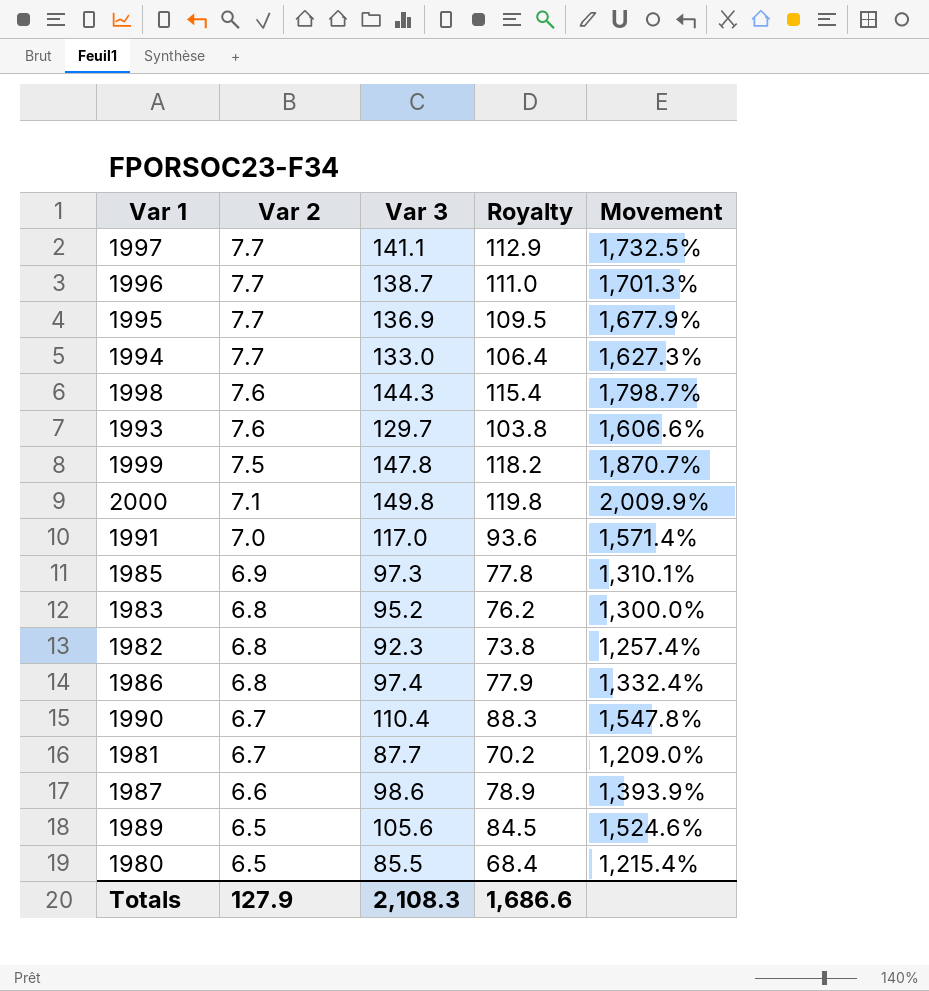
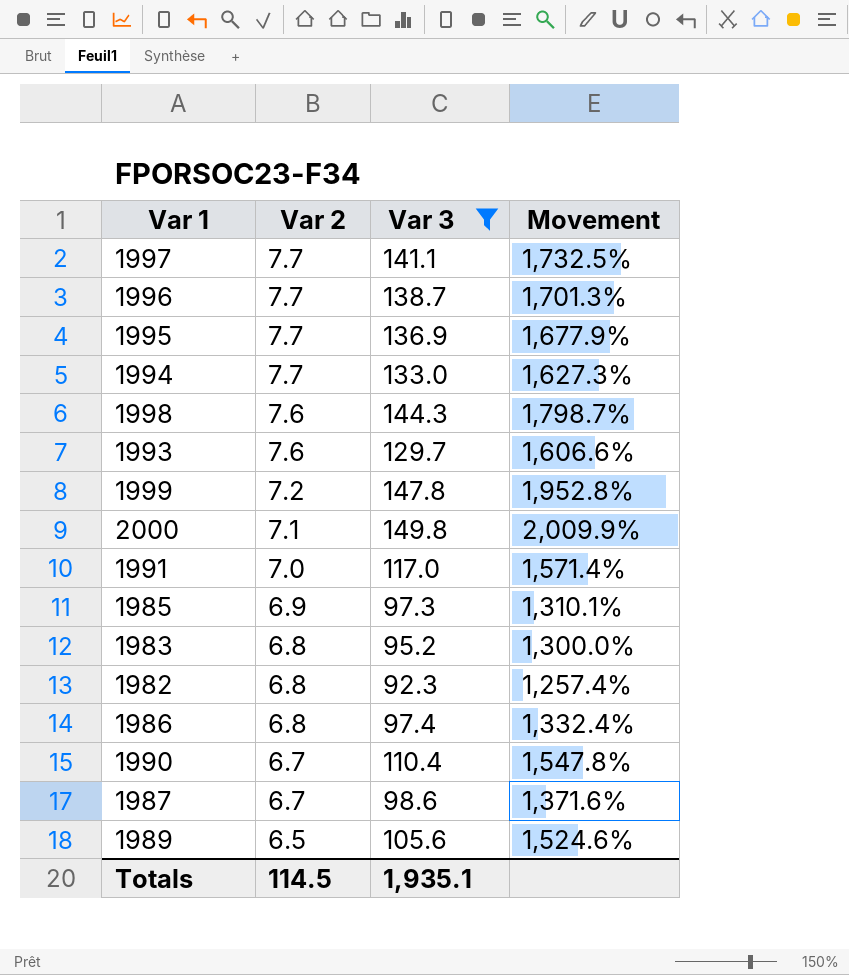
filter: none -> Var 3 >= 92.3
column Royalty | formula: [Var 3] * 0.8 -> none
1999 | Var 2: 7.5 -> 7.2
1999 | Movement: 1,870.7% -> 1,952.8%
1987 | Var 2: 6.6 -> 6.7
1987 | Movement: 1,393.9% -> 1,371.6%
Totals | Var 2: 127.9 -> 114.5
Totals | Var 3: 2,108.3 -> 1,935.1

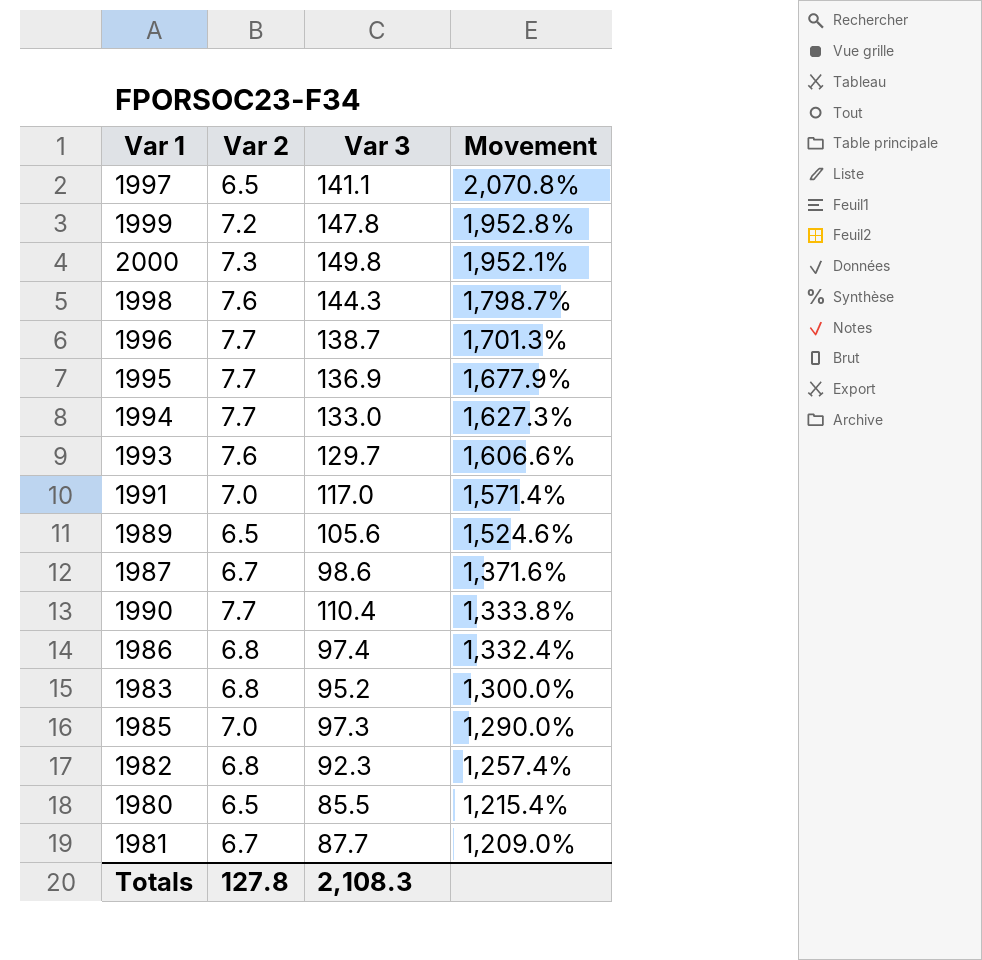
filter: Var 3 >= 92.3 -> none
row order: Var 2 descending -> Movement descending
1997 | Var 2: 7.7 -> 6.5
1997 | Movement: 1,732.5% -> 2,070.8%
2000 | Var 2: 7.1 -> 7.3
2000 | Movement: 2,009.9% -> 1,952.1%
1990 | Var 2: 6.7 -> 7.7
1990 | Movement: 1,547.8% -> 1,333.8%
1985 | Var 2: 6.9 -> 7.0
1985 | Movement: 1,310.1% -> 1,290.0%
Totals | Var 2: 114.5 -> 127.8
Totals | Var 3: 1,935.1 -> 2,108.3

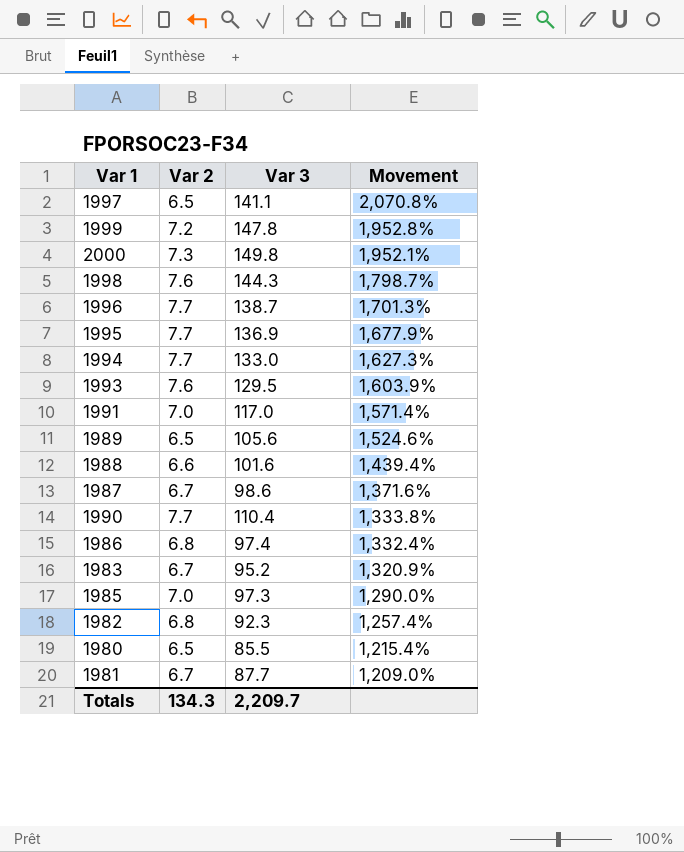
1993 | Var 3: 129.7 -> 129.5
1993 | Movement: 1,606.6% -> 1,603.9%
row 1988: none -> 6.6 | 101.6 | 1,439.4%
1983 | Var 2: 6.8 -> 6.7
1983 | Movement: 1,300.0% -> 1,320.9%
Totals | Var 2: 127.8 -> 134.3
Totals | Var 3: 2,108.3 -> 2,209.7

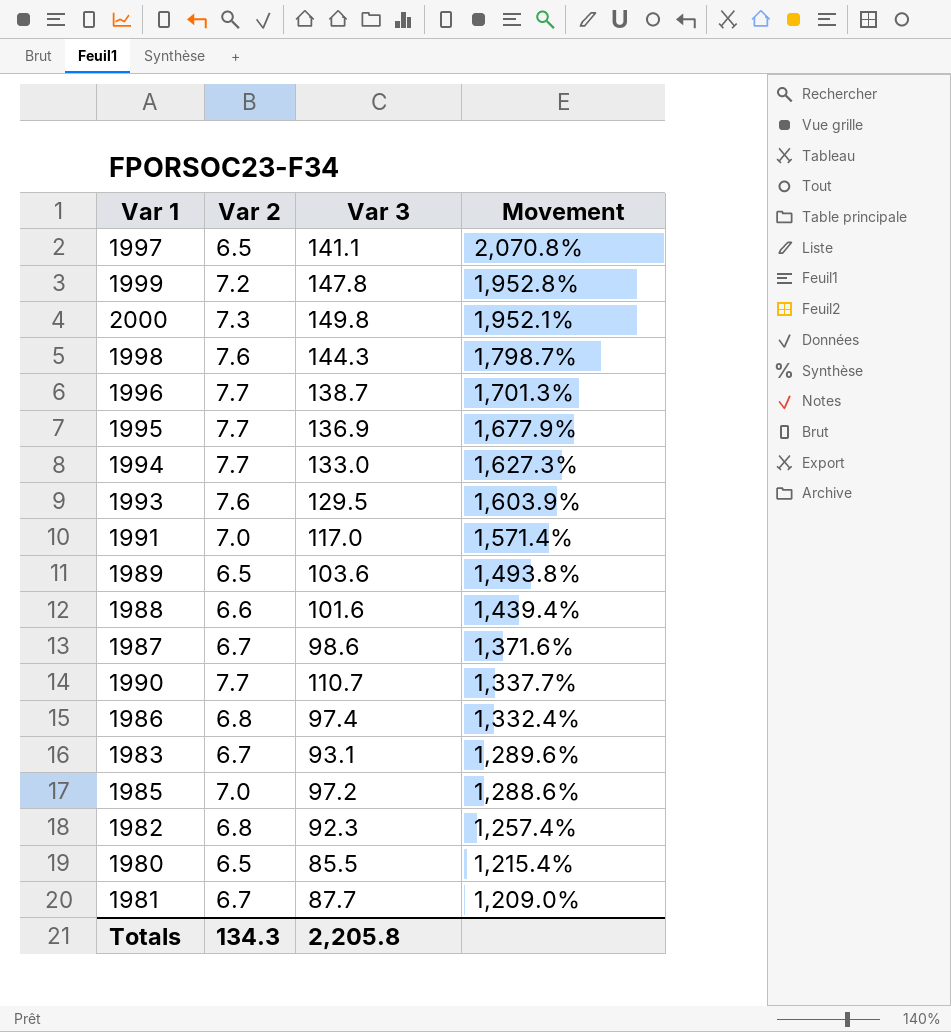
1989 | Var 3: 105.6 -> 103.6
1989 | Movement: 1,524.6% -> 1,493.8%
1990 | Var 3: 110.4 -> 110.7
1990 | Movement: 1,333.8% -> 1,337.7%
1983 | Var 3: 95.2 -> 93.1
1983 | Movement: 1,320.9% -> 1,289.6%
1985 | Var 3: 97.3 -> 97.2
1985 | Movement: 1,290.0% -> 1,288.6%
Totals | Var 3: 2,209.7 -> 2,205.8

